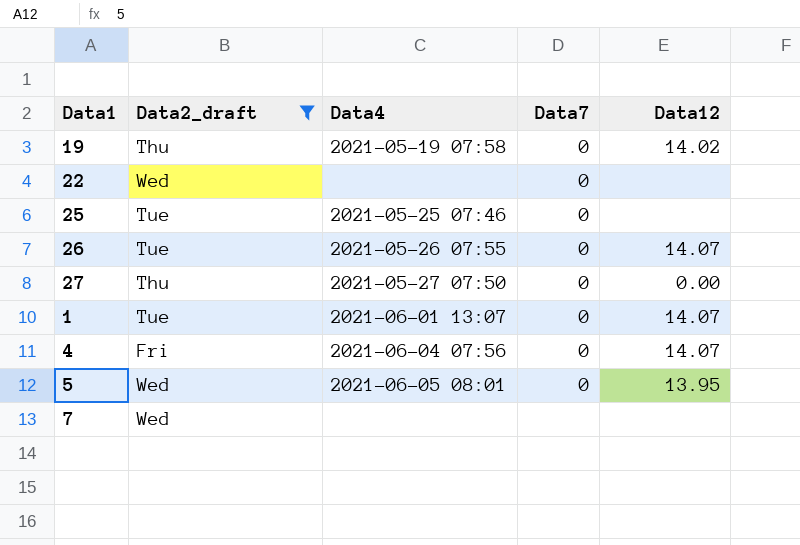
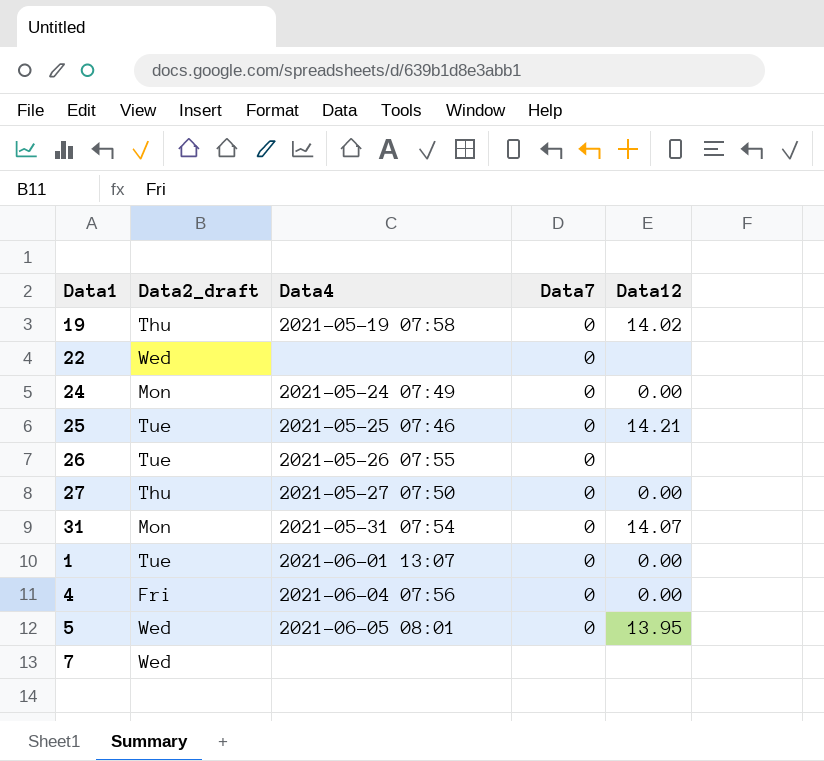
filter: Data2_draft != Mon -> none
25 | Data12: none -> 14.21
26 | Data12: 14.07 -> none
1 | Data12: 14.07 -> 0.00
4 | Data12: 14.07 -> 0.00

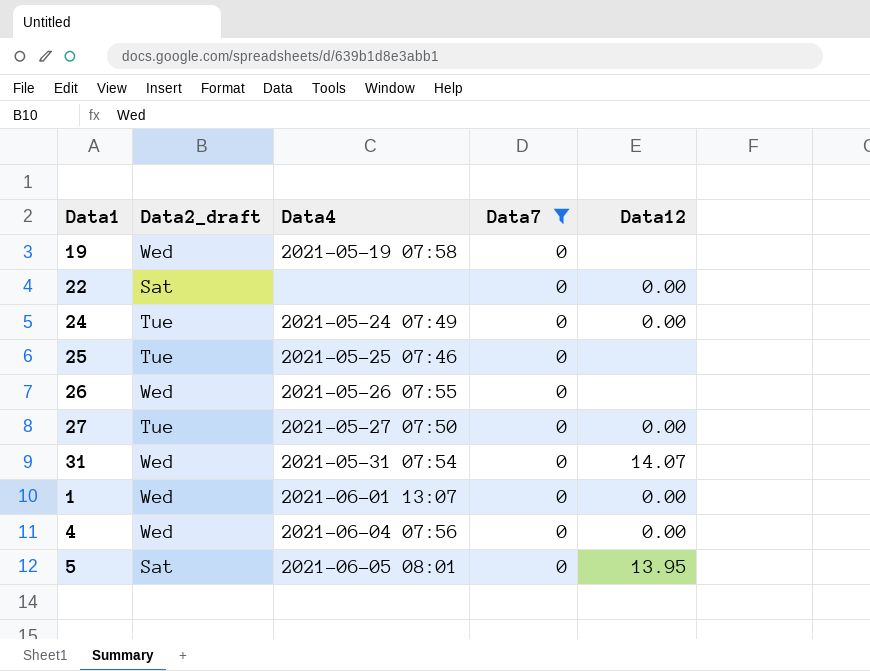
filter: none -> Data7 = 0
19 | Data2_draft: Thu -> Wed
19 | Data12: 14.02 -> none
22 | Data2_draft: Wed -> Sat
22 | Data12: none -> 0.00
24 | Data2_draft: Mon -> Tue
25 | Data12: 14.21 -> none
26 | Data2_draft: Tue -> Wed
27 | Data2_draft: Thu -> Tue
31 | Data2_draft: Mon -> Wed
1 | Data2_draft: Tue -> Wed
4 | Data2_draft: Fri -> Wed
5 | Data2_draft: Wed -> Sat

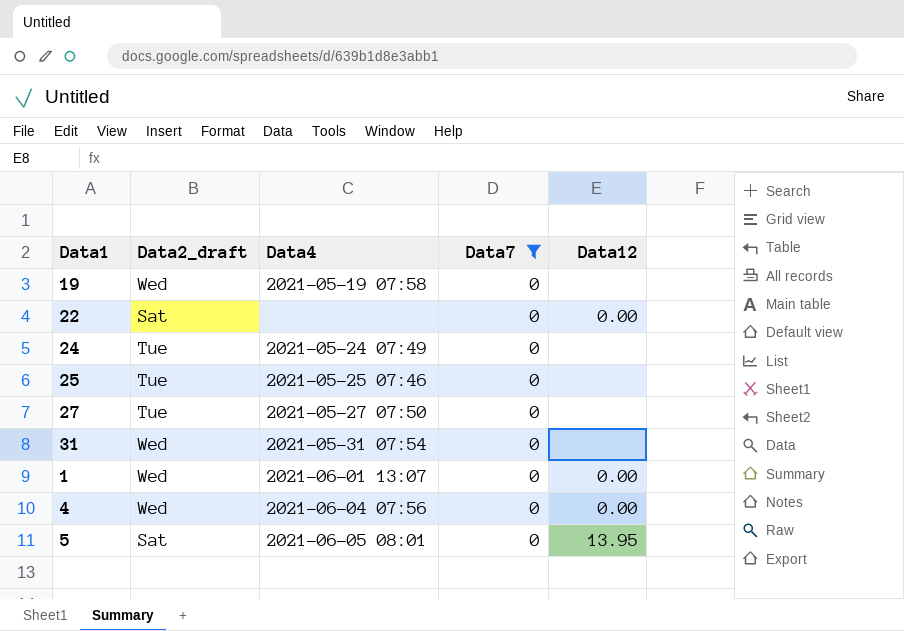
row 26: Wed | 2021-05-26 07:55 | 0 | none -> none
24 | Data12: 0.00 -> none
27 | Data12: 0.00 -> none
31 | Data12: 14.07 -> none

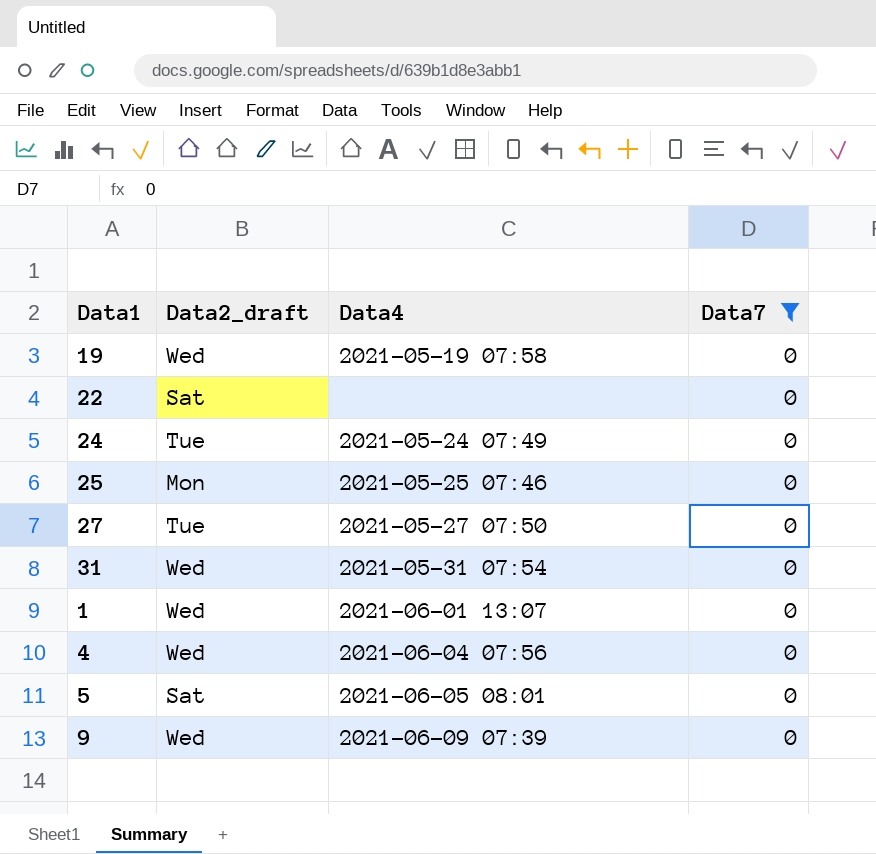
column Data12 | position: 5 -> none
25 | Data2_draft: Tue -> Mon
row 9: none -> Wed | 2021-06-09 07:39 | 0

